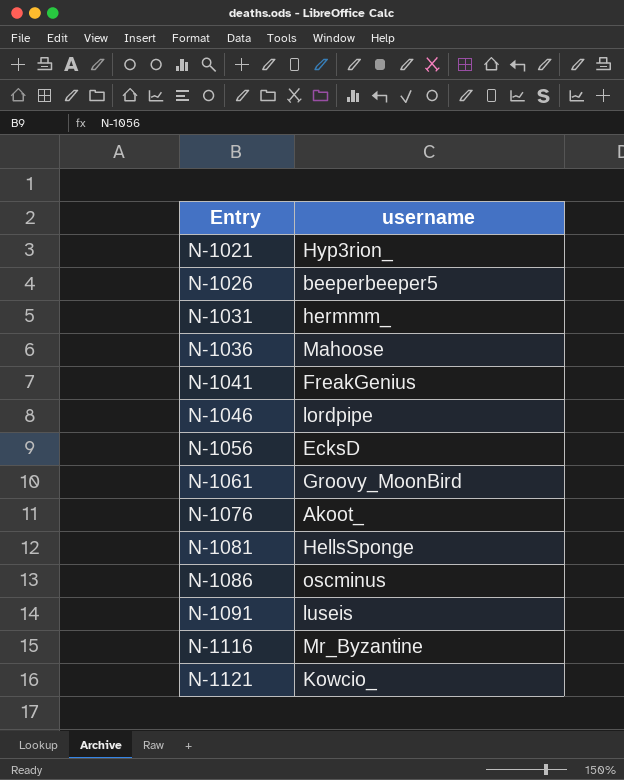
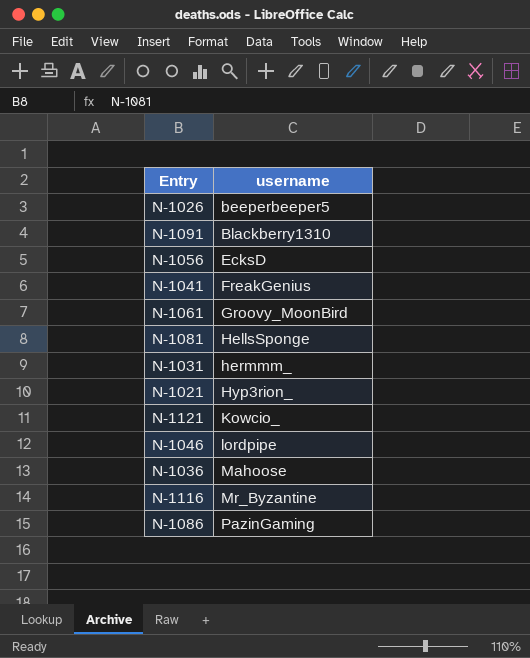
row order: Entry ascending -> username ascending
row N-1076: Akoot_ -> none
N-1091 | username: luseis -> Blackberry1310
N-1086 | username: oscminus -> PazinGaming

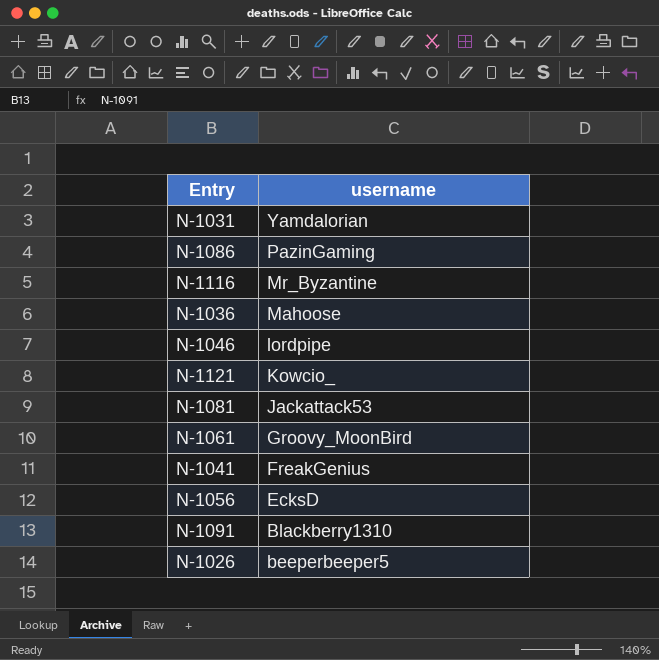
row order: username ascending -> username descending
row N-1021: Hyp3rion_ -> none
N-1031 | username: hermmm_ -> Yamdalorian
N-1081 | username: HellsSponge -> Jackattack53

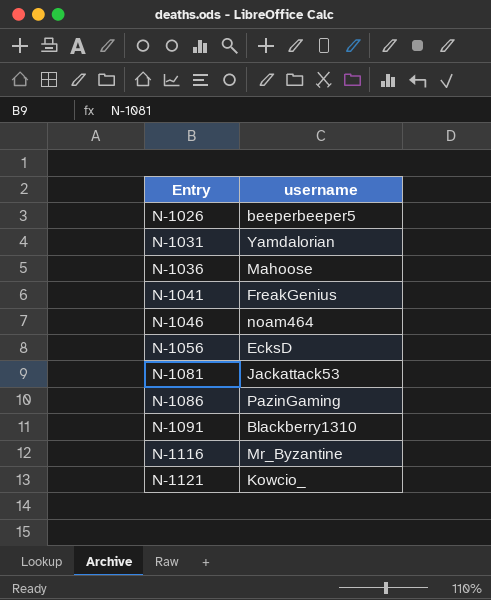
row order: username descending -> Entry ascending
row N-1061: Groovy_MoonBird -> none
N-1046 | username: lordpipe -> noam464

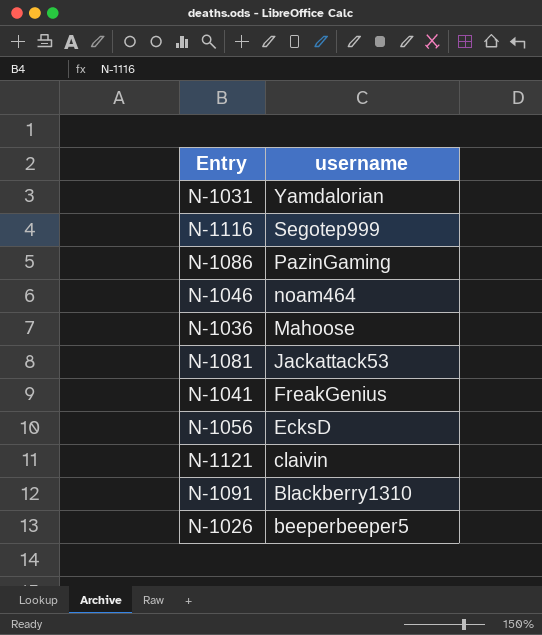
row order: Entry ascending -> username descending
N-1116 | username: Mr_Byzantine -> Segotep999
N-1121 | username: Kowcio_ -> claivin

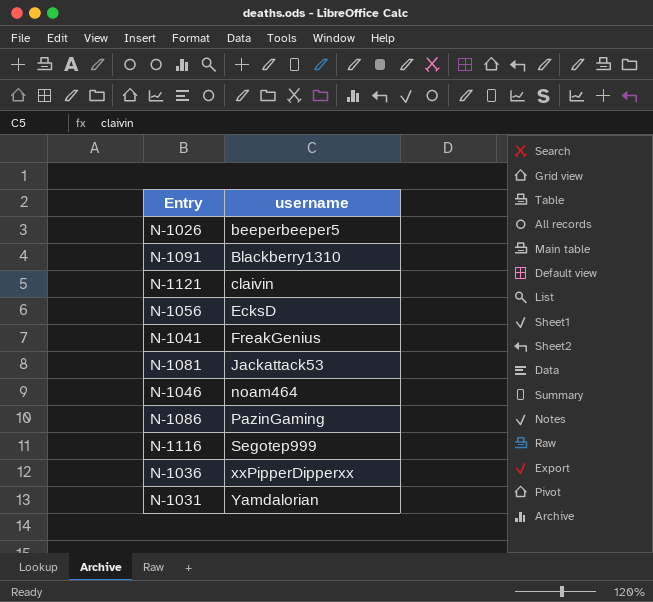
row order: username descending -> username ascending
N-1036 | username: Mahoose -> xxPipperDipperxx

